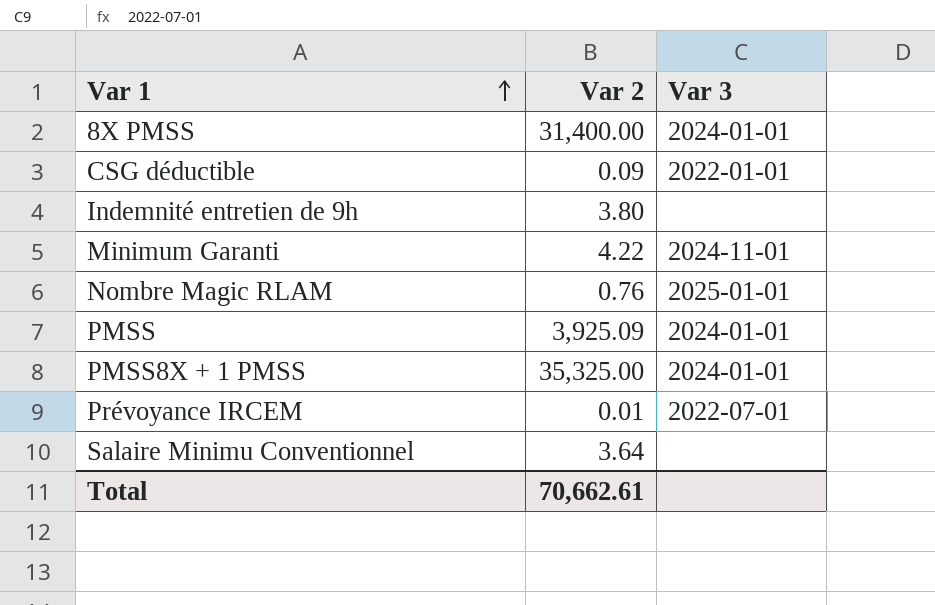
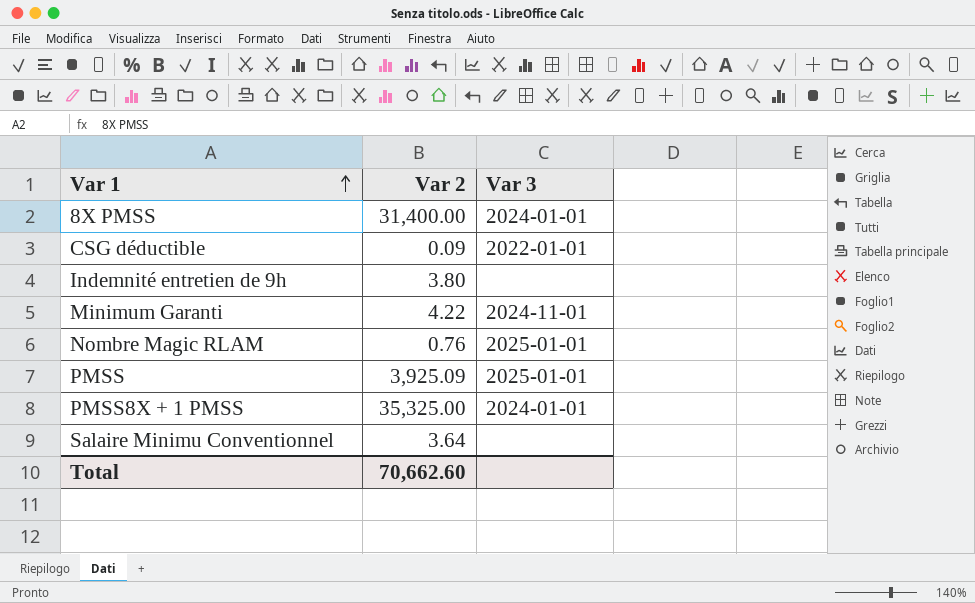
row Prévoyance IRCEM: 0.01 | 2022-07-01 -> none
PMSS | Var 3: 2024-01-01 -> 2025-01-01
Total | Var 2: 70,662.61 -> 70,662.60

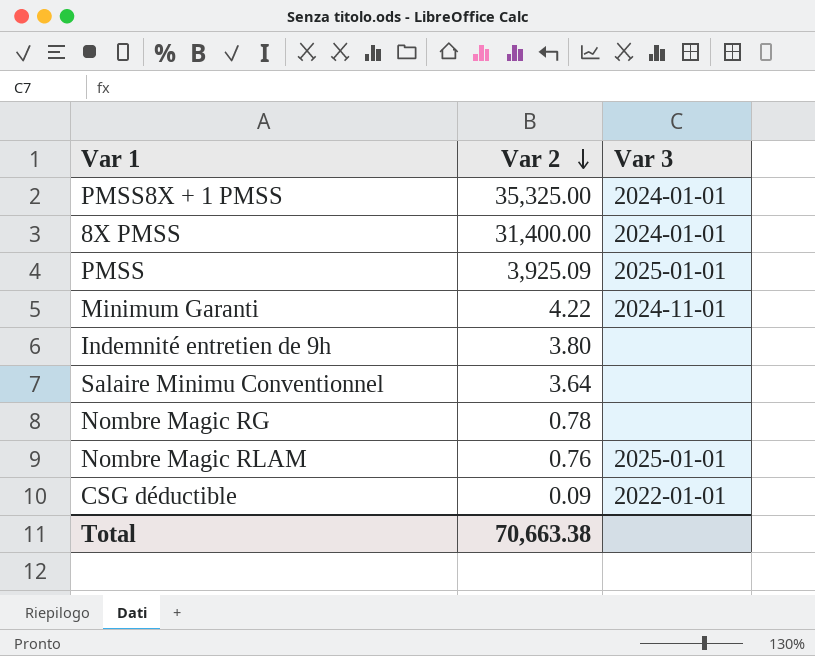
row order: Var 1 ascending -> Var 2 descending
row Nombre Magic RG: none -> 0.78 | none
Total | Var 2: 70,662.60 -> 70,663.38

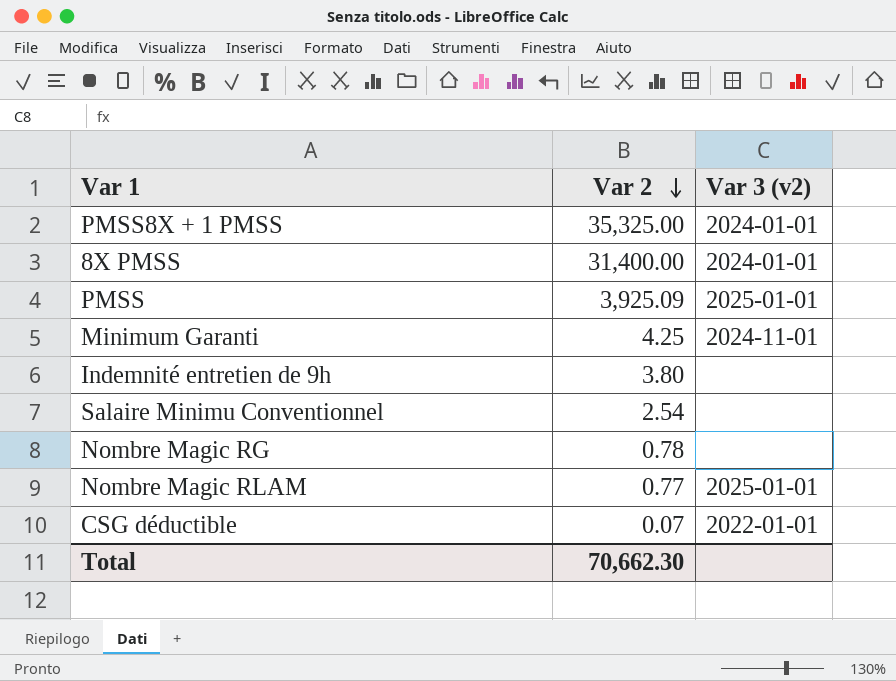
column name: Var 3 -> Var 3 (v2)
Minimum Garanti | Var 2: 4.22 -> 4.25
Salaire Minimu Conventionnel | Var 2: 3.64 -> 2.54
Nombre Magic RLAM | Var 2: 0.76 -> 0.77
CSG déductible | Var 2: 0.09 -> 0.07
Total | Var 2: 70,663.38 -> 70,662.30

